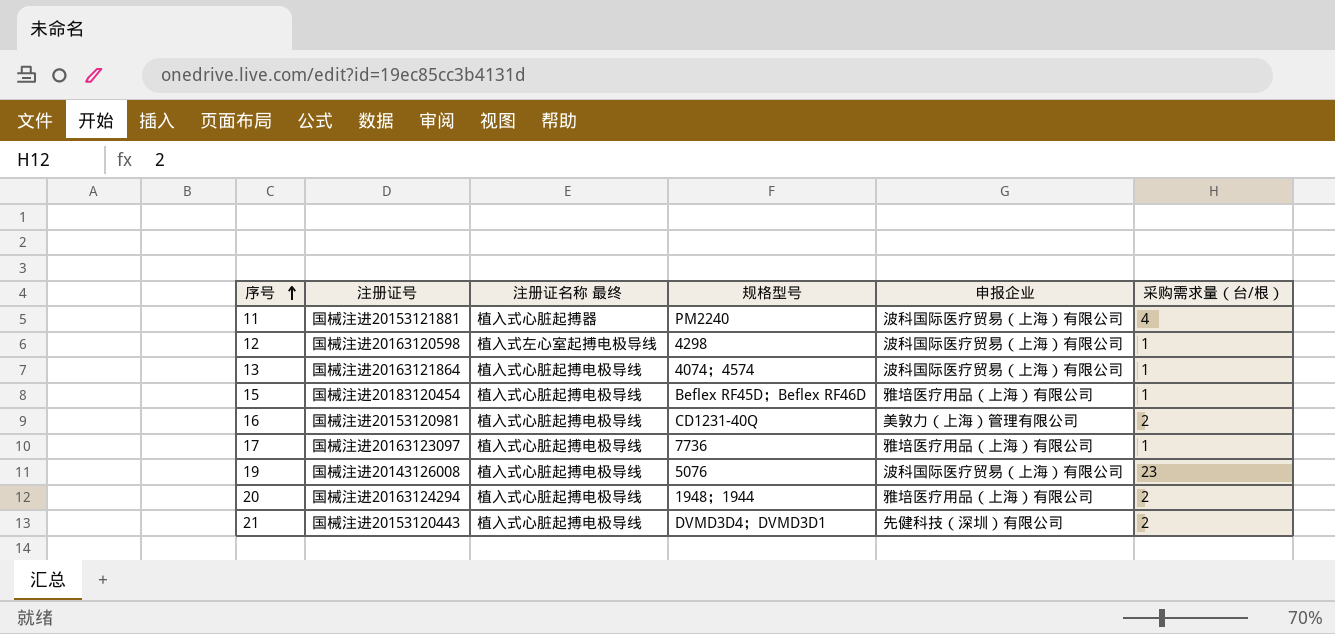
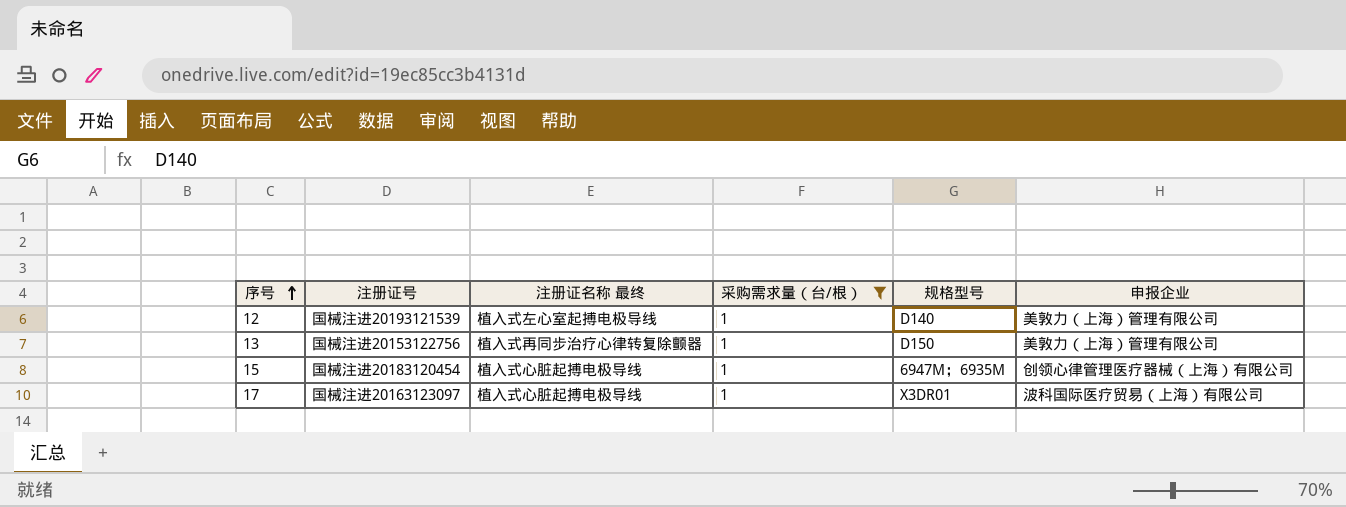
filter: none -> 采购需求量（台/根） = 1
column 采购需求量（台/根） | position: 6 -> 4
12 | 注册证号: 国械注进20163120598 -> 国械注进20193121539
12 | 规格型号: 4298 -> D140
12 | 申报企业: 波科国际医疗贸易（上海）有限公司 -> 美敦力（上海）管理有限公司
13 | 注册证号: 国械注进20163121864 -> 国械注进20153122756
13 | 注册证名称 最终: 植入式心脏起搏电极导线 -> 植入式再同步治疗心律转复除颤器
13 | 规格型号: 4074；4574 -> D150
13 | 申报企业: 波科国际医疗贸易（上海）有限公司 -> 美敦力（上海）管理有限公司
15 | 规格型号: Beflex RF45D；Beflex RF46D -> 6947M；6935M
15 | 申报企业: 雅培医疗用品（上海）有限公司 -> 创领心律管理医疗器械（上海）有限公司
17 | 规格型号: 7736 -> X3DR01
17 | 申报企业: 雅培医疗用品（上海）有限公司 -> 波科国际医疗贸易（上海）有限公司

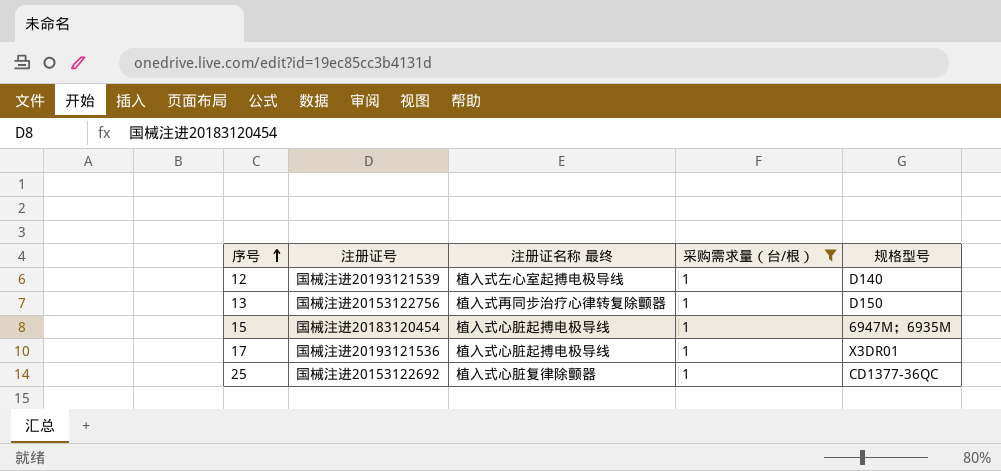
column 申报企业 | position: 6 -> none
17 | 注册证号: 国械注进20163123097 -> 国械注进20193121536
row 25: none -> 国械注进20153122692 | 植入式心脏复律除颤器 | 1 | CD1377-36QC

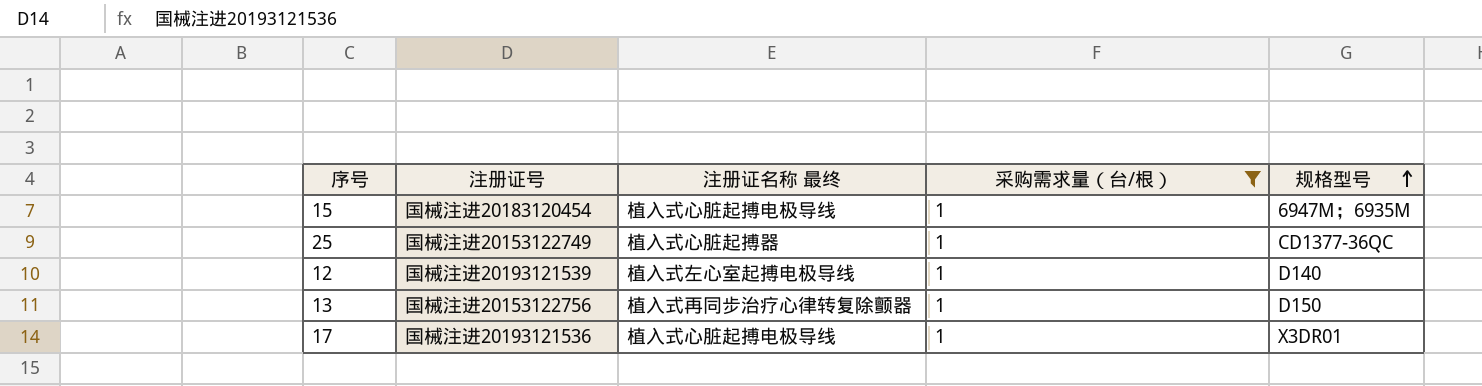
row order: 序号 ascending -> 规格型号 ascending
25 | 注册证号: 国械注进20153122692 -> 国械注进20153122749
25 | 注册证名称 最终: 植入式心脏复律除颤器 -> 植入式心脏起搏器

